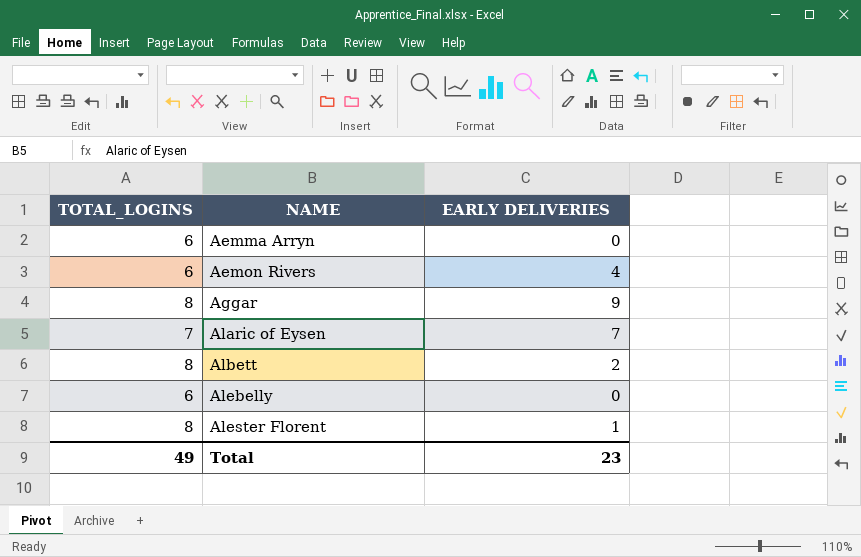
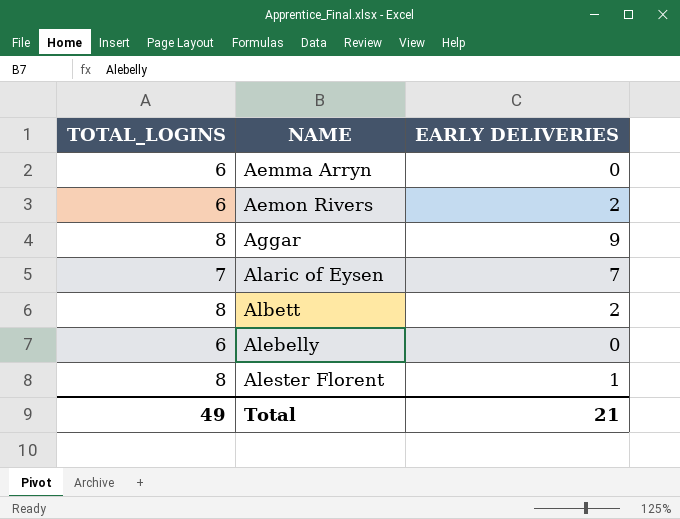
Aemon Rivers | EARLY DELIVERIES: 4 -> 2
Total | EARLY DELIVERIES: 23 -> 21

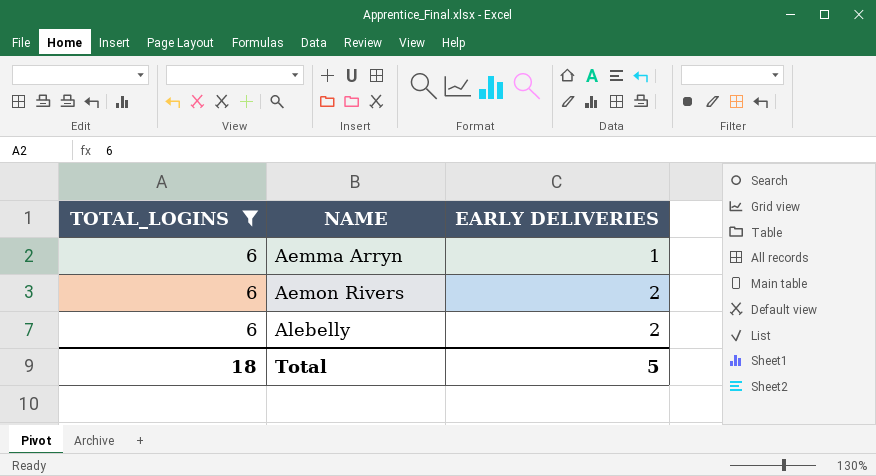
filter: none -> TOTAL_LOGINS = 6
Aemma Arryn | EARLY DELIVERIES: 0 -> 1
Alebelly | EARLY DELIVERIES: 0 -> 2
Total | TOTAL_LOGINS: 49 -> 18
Total | EARLY DELIVERIES: 21 -> 5

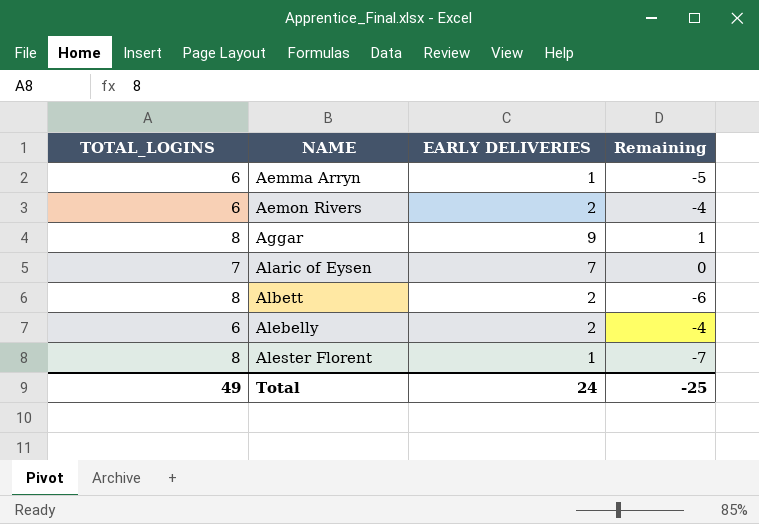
filter: TOTAL_LOGINS = 6 -> none
column Remaining | formula: none -> [EARLY DELIVERIES] - [TOTAL_LOGINS]
Total | TOTAL_LOGINS: 18 -> 49
Total | EARLY DELIVERIES: 5 -> 24

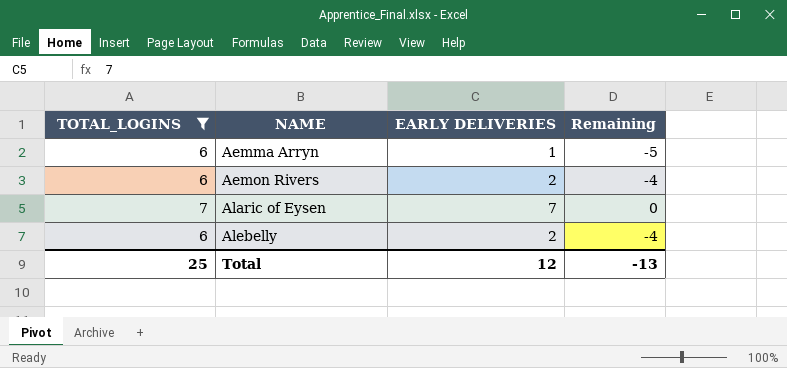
filter: none -> TOTAL_LOGINS != 8
Total | TOTAL_LOGINS: 49 -> 25
Total | EARLY DELIVERIES: 24 -> 12
Total | Remaining: -25 -> -13

